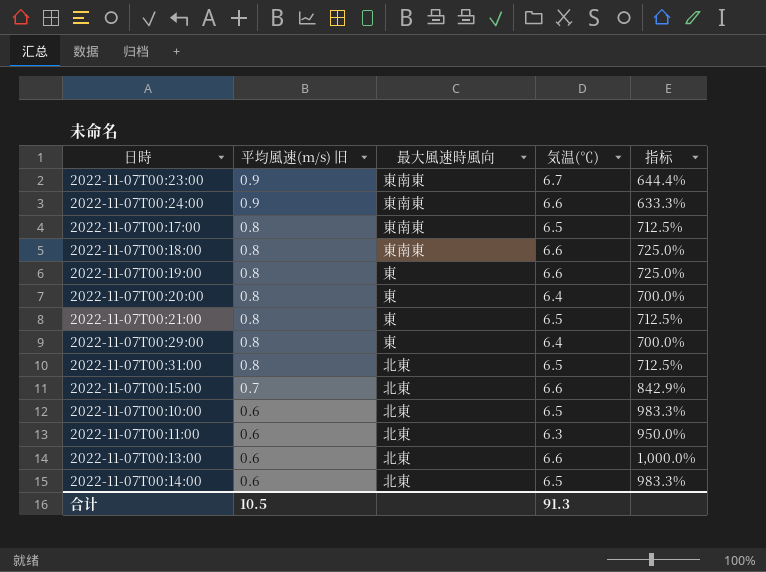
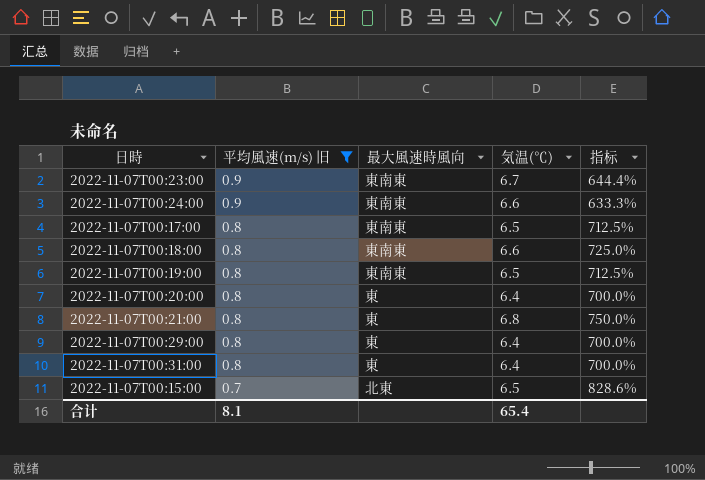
filter: none -> 平均風速(m/s) 旧 != 0.6
2022-11-07T00:19:00 | 最大風速時風向: 東 -> 東南東
2022-11-07T00:19:00 | 気温(℃): 6.6 -> 6.5
2022-11-07T00:19:00 | 指标: 725.0% -> 712.5%
2022-11-07T00:21:00 | 気温(℃): 6.5 -> 6.8
2022-11-07T00:21:00 | 指标: 712.5% -> 750.0%
2022-11-07T00:31:00 | 最大風速時風向: 北東 -> 東
2022-11-07T00:31:00 | 気温(℃): 6.5 -> 6.4
2022-11-07T00:31:00 | 指标: 712.5% -> 700.0%
2022-11-07T00:15:00 | 気温(℃): 6.6 -> 6.5
2022-11-07T00:15:00 | 指标: 842.9% -> 828.6%
合计 | 平均風速(m/s) 旧: 10.5 -> 8.1
合计 | 気温(℃): 91.3 -> 65.4

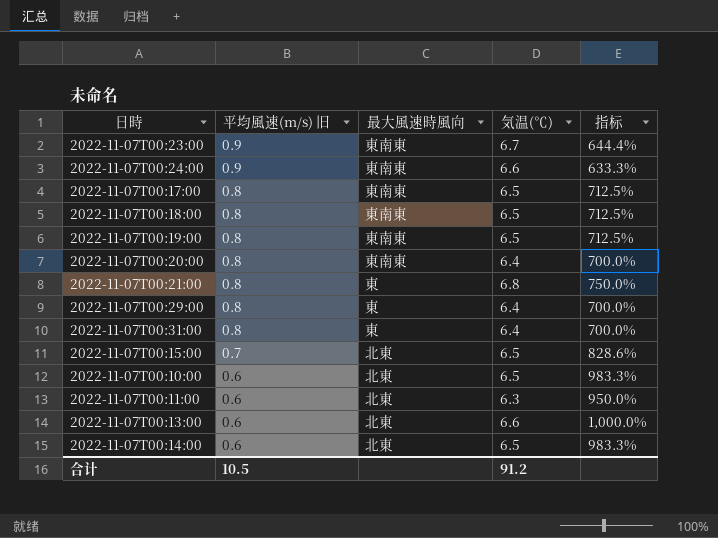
filter: 平均風速(m/s) 旧 != 0.6 -> none
2022-11-07T00:18:00 | 気温(℃): 6.6 -> 6.5
2022-11-07T00:18:00 | 指标: 725.0% -> 712.5%
2022-11-07T00:20:00 | 最大風速時風向: 東 -> 東南東
合计 | 平均風速(m/s) 旧: 8.1 -> 10.5
合计 | 気温(℃): 65.4 -> 91.2

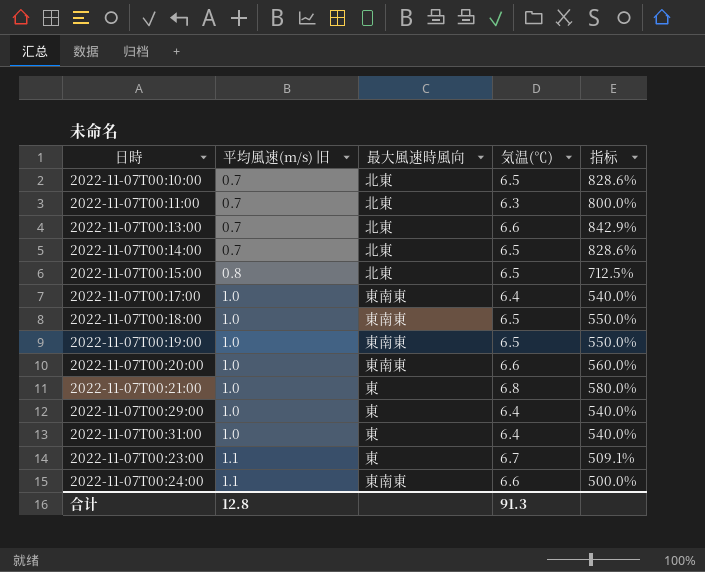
row order: 平均風速(m/s) 旧 descending -> 平均風速(m/s) 旧 ascending
2022-11-07T00:10:00 | 平均風速(m/s) 旧: 0.6 -> 0.7
2022-11-07T00:10:00 | 指标: 983.3% -> 828.6%
2022-11-07T00:11:00 | 平均風速(m/s) 旧: 0.6 -> 0.7
2022-11-07T00:11:00 | 指标: 950.0% -> 800.0%
2022-11-07T00:13:00 | 平均風速(m/s) 旧: 0.6 -> 0.7
2022-11-07T00:13:00 | 指标: 1,000.0% -> 842.9%
2022-11-07T00:14:00 | 平均風速(m/s) 旧: 0.6 -> 0.7
2022-11-07T00:14:00 | 指标: 983.3% -> 828.6%
2022-11-07T00:15:00 | 平均風速(m/s) 旧: 0.7 -> 0.8
2022-11-07T00:15:00 | 指标: 828.6% -> 712.5%
2022-11-07T00:17:00 | 平均風速(m/s) 旧: 0.8 -> 1.0
2022-11-07T00:17:00 | 気温(℃): 6.5 -> 6.4
2022-11-07T00:17:00 | 指标: 712.5% -> 540.0%
2022-11-07T00:18:00 | 平均風速(m/s) 旧: 0.8 -> 1.0
2022-11-07T00:18:00 | 指标: 712.5% -> 550.0%
2022-11-07T00:19:00 | 平均風速(m/s) 旧: 0.8 -> 1.0
2022-11-07T00:19:00 | 指标: 712.5% -> 550.0%
2022-11-07T00:20:00 | 平均風速(m/s) 旧: 0.8 -> 1.0
2022-11-07T00:20:00 | 気温(℃): 6.4 -> 6.6
2022-11-07T00:20:00 | 指标: 700.0% -> 560.0%
2022-11-07T00:21:00 | 平均風速(m/s) 旧: 0.8 -> 1.0
2022-11-07T00:21:00 | 指标: 750.0% -> 580.0%
2022-11-07T00:29:00 | 平均風速(m/s) 旧: 0.8 -> 1.0
2022-11-07T00:29:00 | 指标: 700.0% -> 540.0%
2022-11-07T00:31:00 | 平均風速(m/s) 旧: 0.8 -> 1.0
2022-11-07T00:31:00 | 指标: 700.0% -> 540.0%
2022-11-07T00:23:00 | 平均風速(m/s) 旧: 0.9 -> 1.1
2022-11-07T00:23:00 | 最大風速時風向: 東南東 -> 東
2022-11-07T00:23:00 | 指标: 644.4% -> 509.1%
2022-11-07T00:24:00 | 平均風速(m/s) 旧: 0.9 -> 1.1
2022-11-07T00:24:00 | 指标: 633.3% -> 500.0%
合计 | 平均風速(m/s) 旧: 10.5 -> 12.8
合计 | 気温(℃): 91.2 -> 91.3

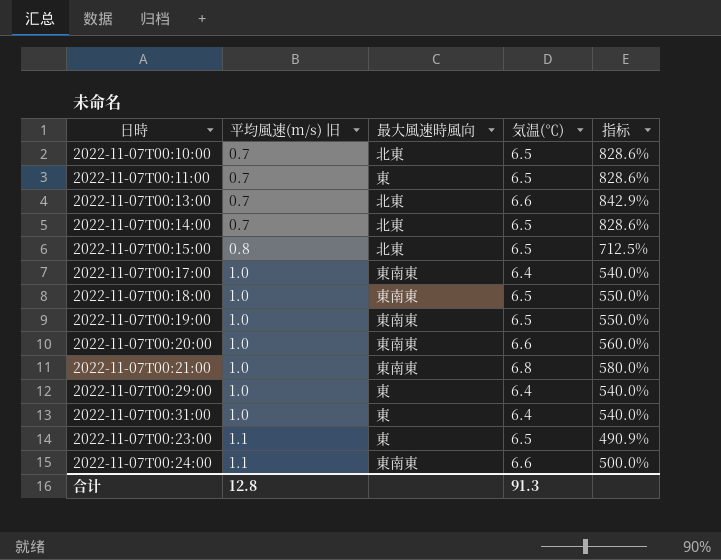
2022-11-07T00:11:00 | 最大風速時風向: 北東 -> 東
2022-11-07T00:11:00 | 気温(℃): 6.3 -> 6.5
2022-11-07T00:11:00 | 指标: 800.0% -> 828.6%
2022-11-07T00:21:00 | 最大風速時風向: 東 -> 東南東
2022-11-07T00:23:00 | 気温(℃): 6.7 -> 6.5
2022-11-07T00:23:00 | 指标: 509.1% -> 490.9%

